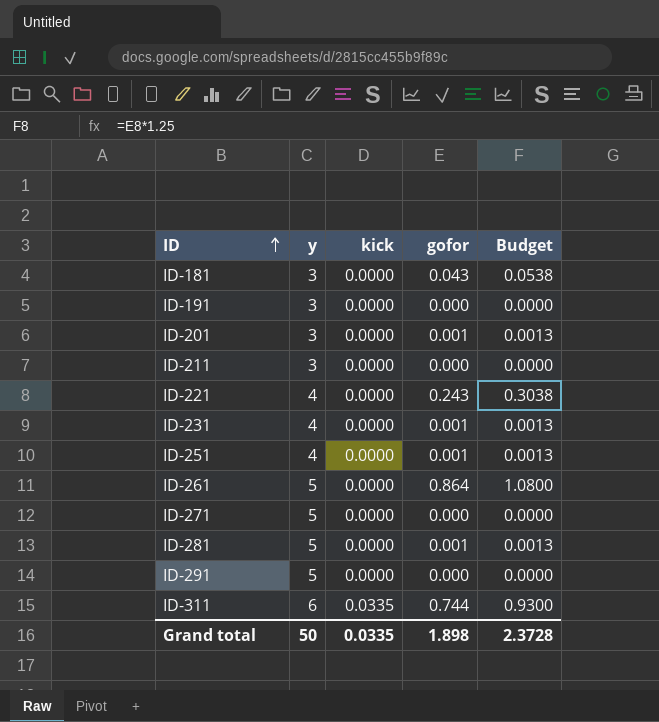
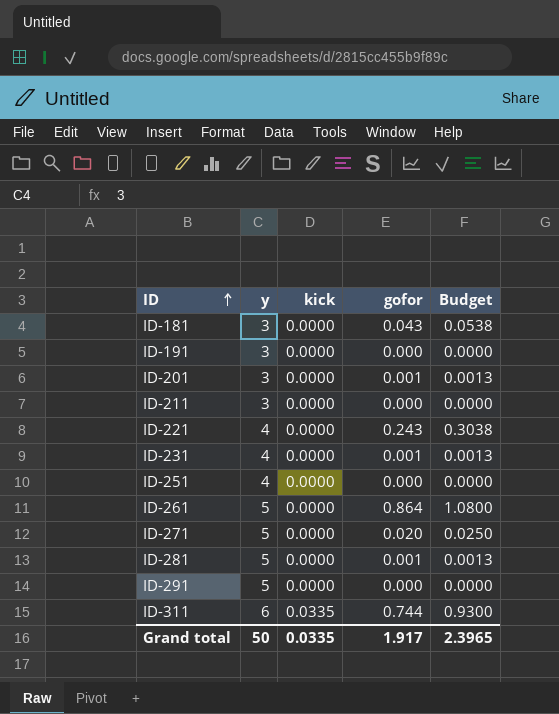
ID-251 | gofor: 0.001 -> 0.000
ID-251 | Budget: 0.0013 -> 0.0000
ID-271 | gofor: 0.000 -> 0.020
ID-271 | Budget: 0.0000 -> 0.0250
Grand total | gofor: 1.898 -> 1.917
Grand total | Budget: 2.3728 -> 2.3965

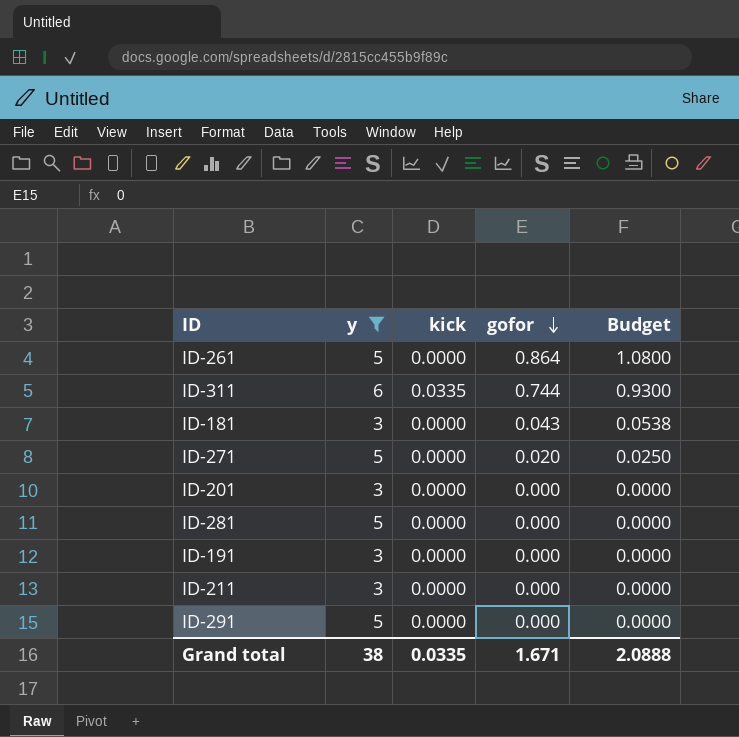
filter: none -> y != 4
row order: ID ascending -> gofor descending
ID-201 | gofor: 0.001 -> 0.000
ID-201 | Budget: 0.0013 -> 0.0000
ID-281 | gofor: 0.001 -> 0.000
ID-281 | Budget: 0.0013 -> 0.0000
Grand total | y: 50 -> 38
Grand total | gofor: 1.917 -> 1.671
Grand total | Budget: 2.3965 -> 2.0888

